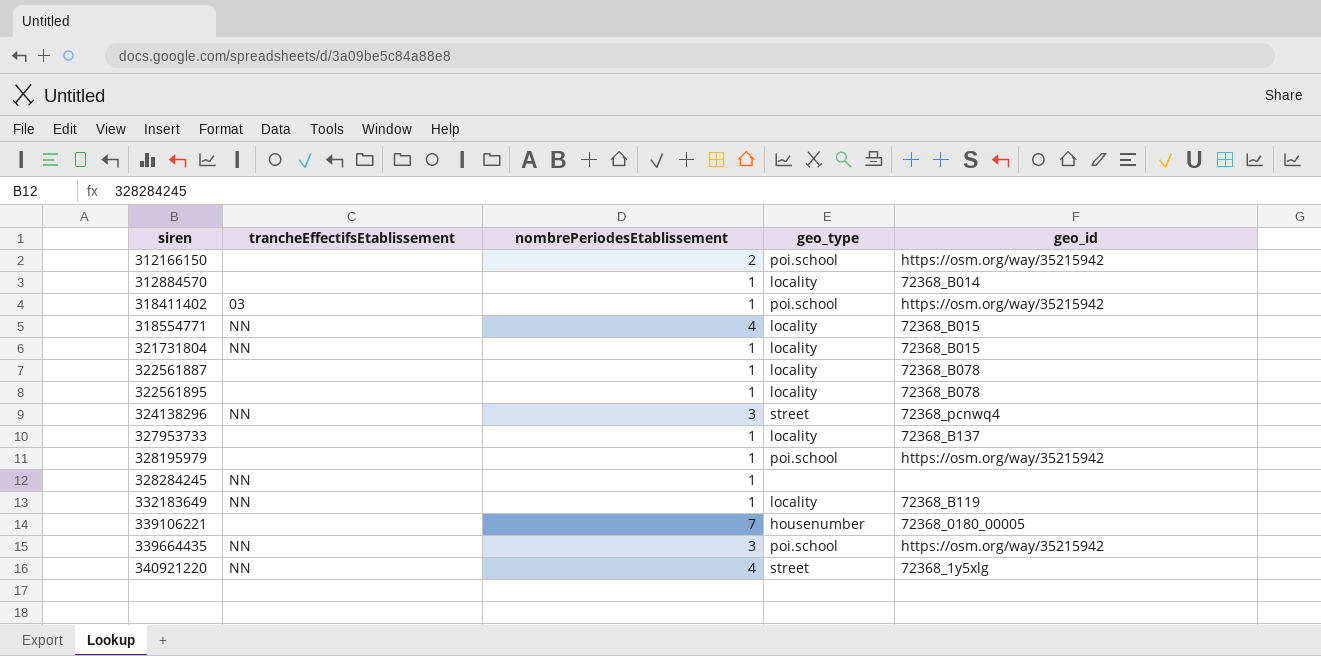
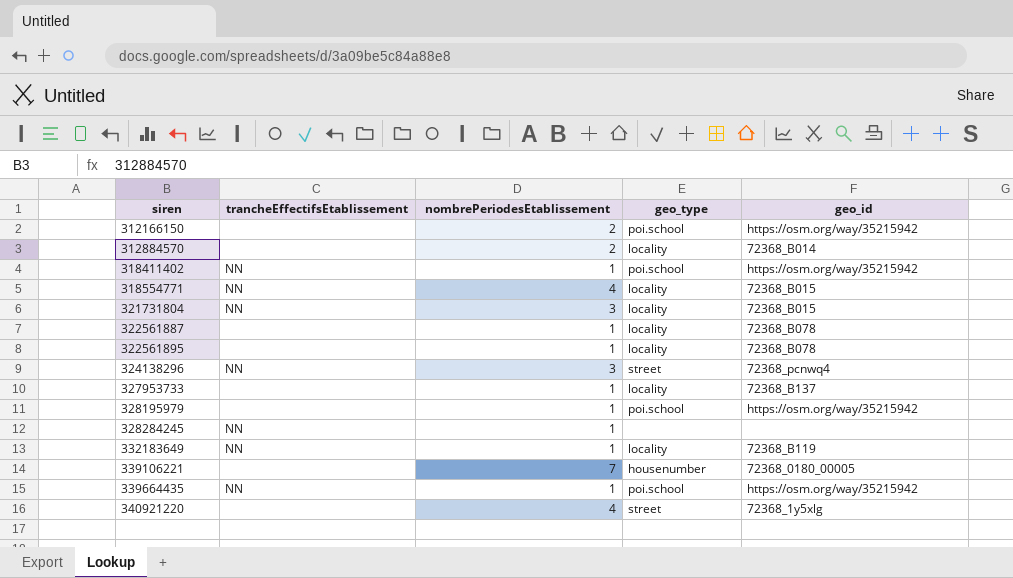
312884570 | nombrePeriodesEtablissement: 1 -> 2
318411402 | trancheEffectifsEtablissement: 03 -> NN
321731804 | nombrePeriodesEtablissement: 1 -> 3
339664435 | nombrePeriodesEtablissement: 3 -> 1
340921220 | trancheEffectifsEtablissement: NN -> none

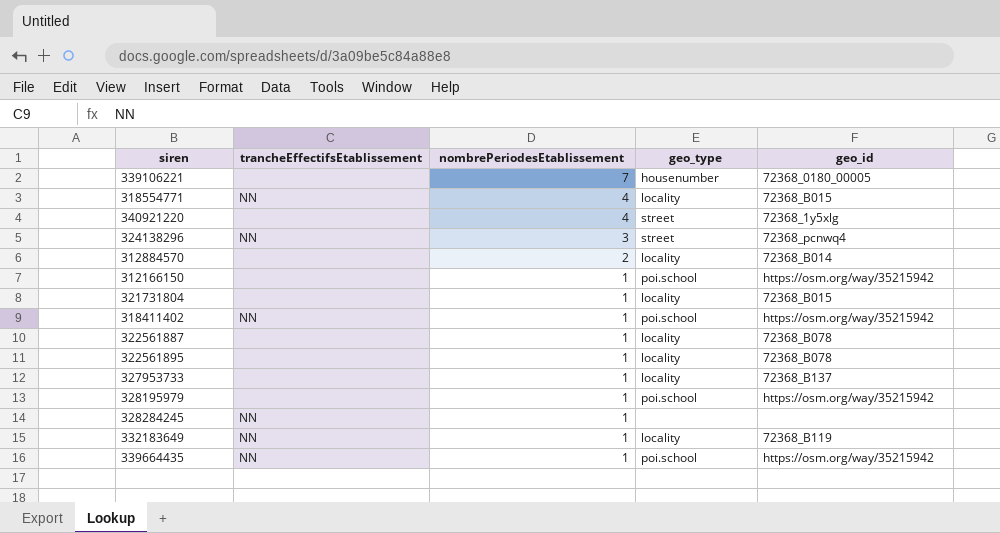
row order: siren ascending -> nombrePeriodesEtablissement descending
312166150 | nombrePeriodesEtablissement: 2 -> 1
321731804 | trancheEffectifsEtablissement: NN -> none
321731804 | nombrePeriodesEtablissement: 3 -> 1

